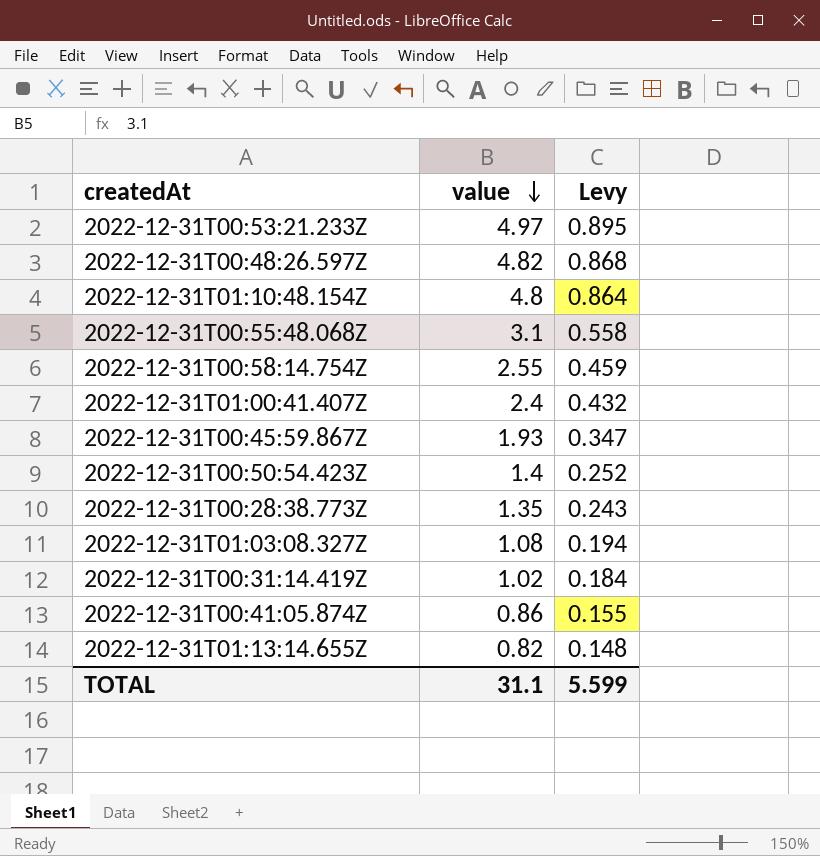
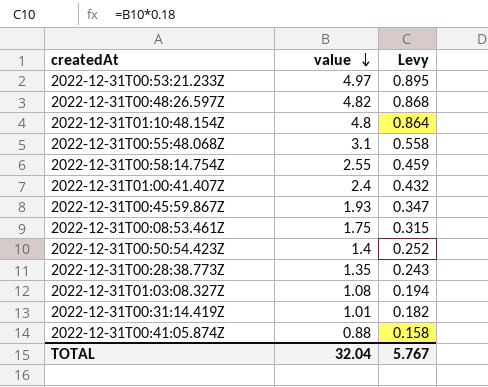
row 2022-12-31T01:13:14.655Z: 0.82 | 0.148 -> none
row 2022-12-31T00:08:53.461Z: none -> 1.75 | 0.315
2022-12-31T00:31:14.419Z | value: 1.02 -> 1.01
2022-12-31T00:31:14.419Z | Levy: 0.184 -> 0.182
2022-12-31T00:41:05.874Z | value: 0.86 -> 0.88
2022-12-31T00:41:05.874Z | Levy: 0.155 -> 0.158
TOTAL | value: 31.1 -> 32.04
TOTAL | Levy: 5.599 -> 5.767

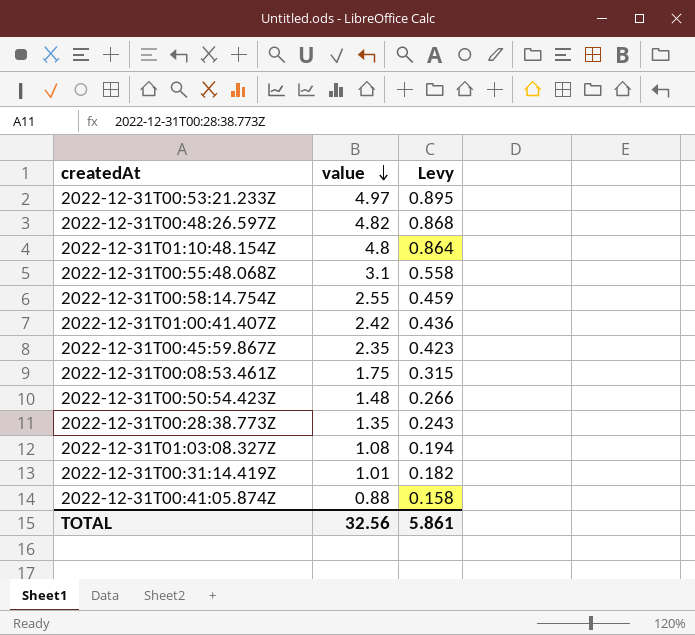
2022-12-31T01:00:41.407Z | value: 2.4 -> 2.42
2022-12-31T01:00:41.407Z | Levy: 0.432 -> 0.436
2022-12-31T00:45:59.867Z | value: 1.93 -> 2.35
2022-12-31T00:45:59.867Z | Levy: 0.347 -> 0.423
2022-12-31T00:50:54.423Z | value: 1.4 -> 1.48
2022-12-31T00:50:54.423Z | Levy: 0.252 -> 0.266
TOTAL | value: 32.04 -> 32.56
TOTAL | Levy: 5.767 -> 5.861

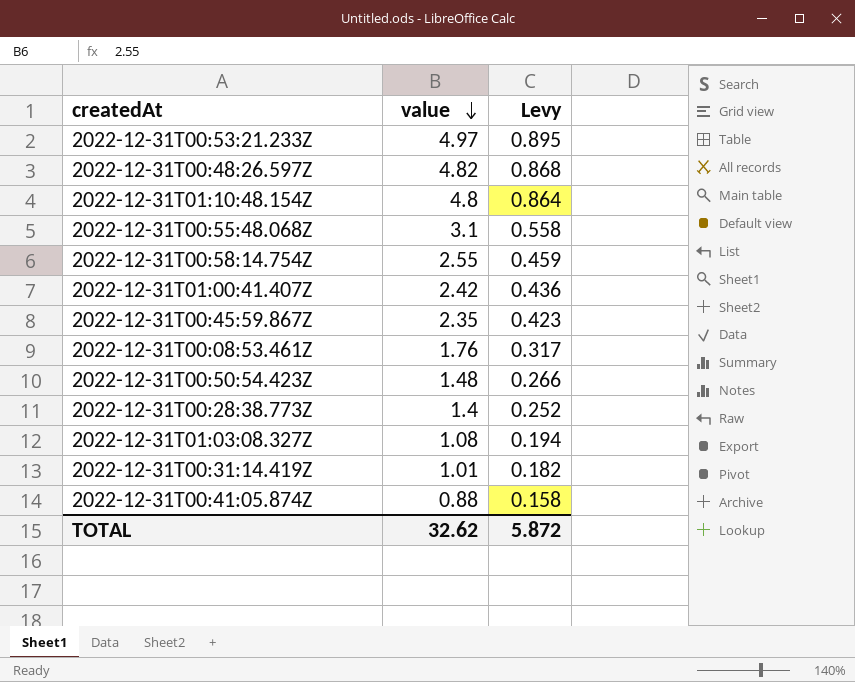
2022-12-31T00:08:53.461Z | value: 1.75 -> 1.76
2022-12-31T00:08:53.461Z | Levy: 0.315 -> 0.317
2022-12-31T00:28:38.773Z | value: 1.35 -> 1.4
2022-12-31T00:28:38.773Z | Levy: 0.243 -> 0.252
TOTAL | value: 32.56 -> 32.62
TOTAL | Levy: 5.861 -> 5.872

